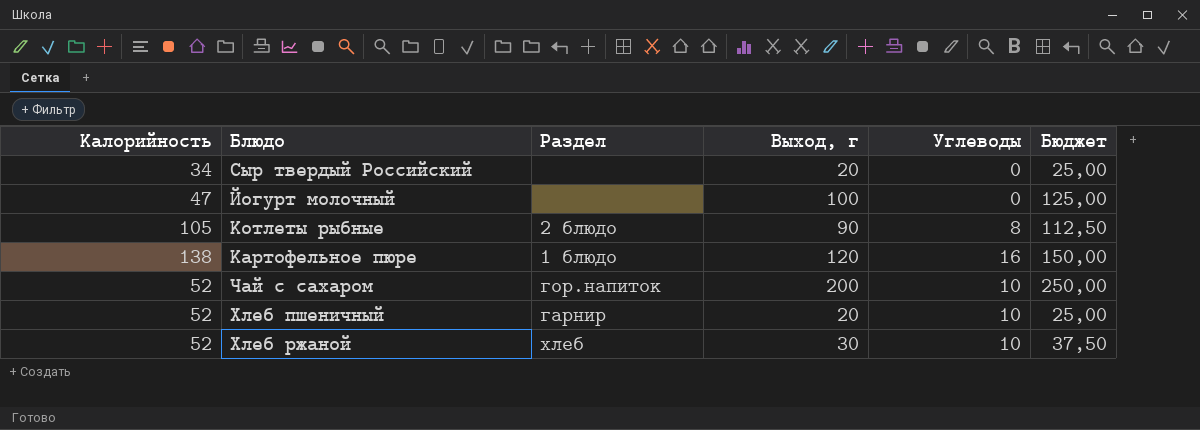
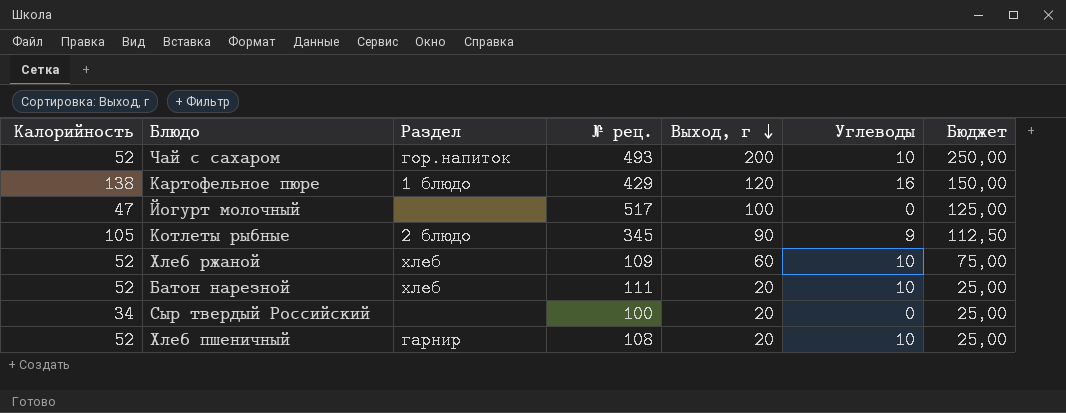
row order: none -> Выход, г descending
column № рец. | position: none -> 4
Котлеты рыбные | Углеводы: 8 -> 9
Хлеб ржаной | Выход, г: 30 -> 60
Хлеб ржаной | Бюджет: 37,50 -> 75,00
row Батон нарезной: none -> 52 | хлеб | 111 | 20 | 10 | 25,00

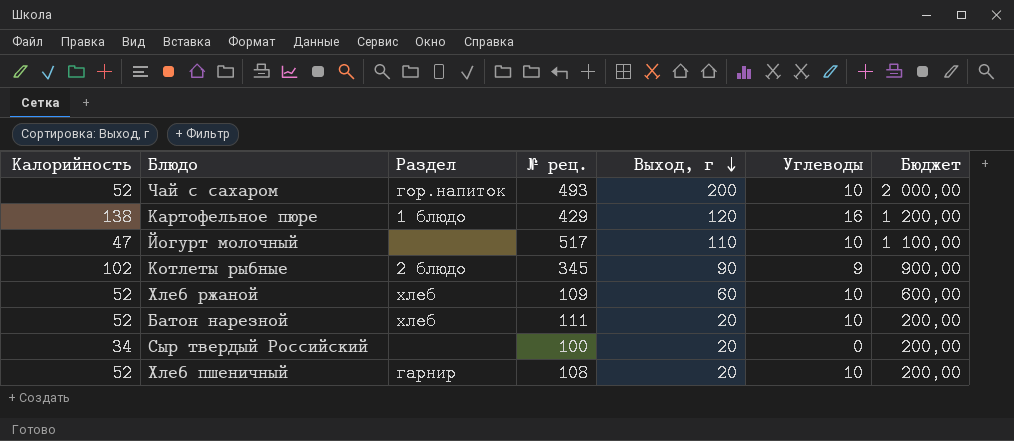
column Бюджет | formula: [Выход, г] * 1,25 -> [Выход, г] * 10
Йогурт молочный | Выход, г: 100 -> 110
Йогурт молочный | Углеводы: 0 -> 10
Котлеты рыбные | Калорийность: 105 -> 102

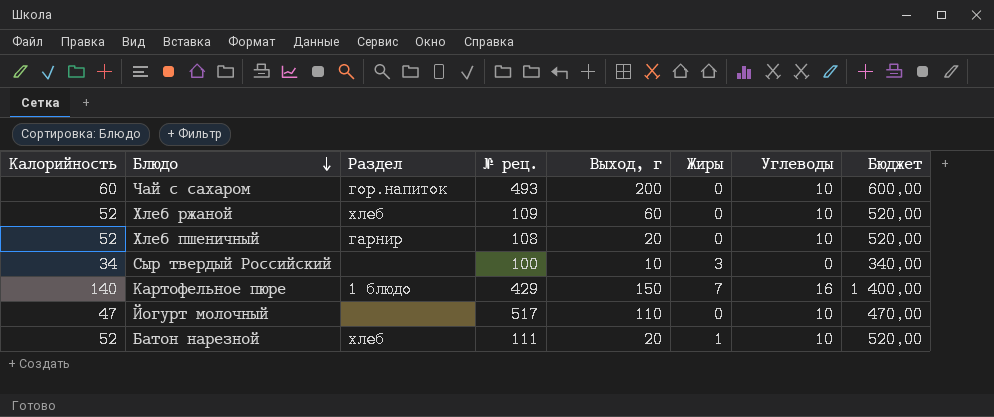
row order: Выход, г descending -> Блюдо descending
column Жиры | position: none -> 6
column Бюджет | formula: [Выход, г] * 10 -> [Калорийность] * 10
row Котлеты рыбные: 102 | 2 блюдо | 345 | 90 | 9 | 900,00 -> none
Чай с сахаром | Калорийность: 52 -> 60
Сыр твердый Российский | Выход, г: 20 -> 10
Картофельное пюре | Калорийность: 138 -> 140
Картофельное пюре | Выход, г: 120 -> 150

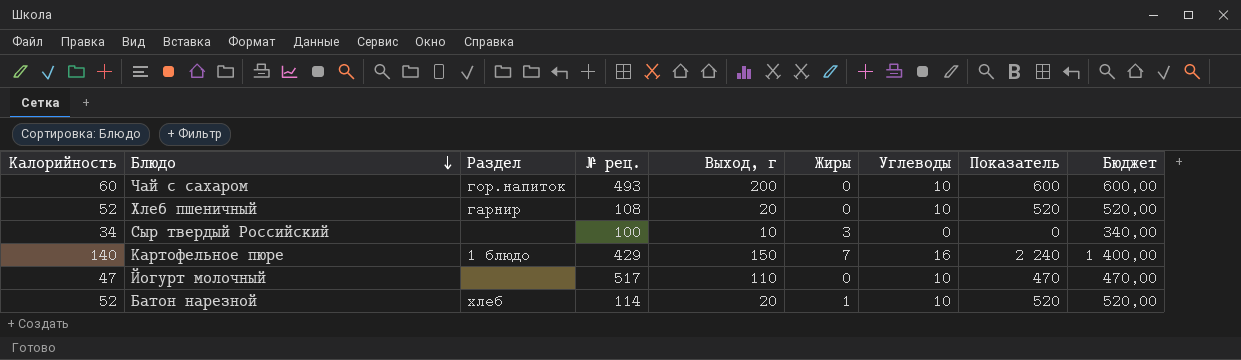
column Показатель | formula: none -> [Калорийность] * [Углеводы]
row Хлеб ржаной: 52 | хлеб | 109 | 60 | 0 | 10 | 520,00 -> none
Батон нарезной | № рец.: 111 -> 114

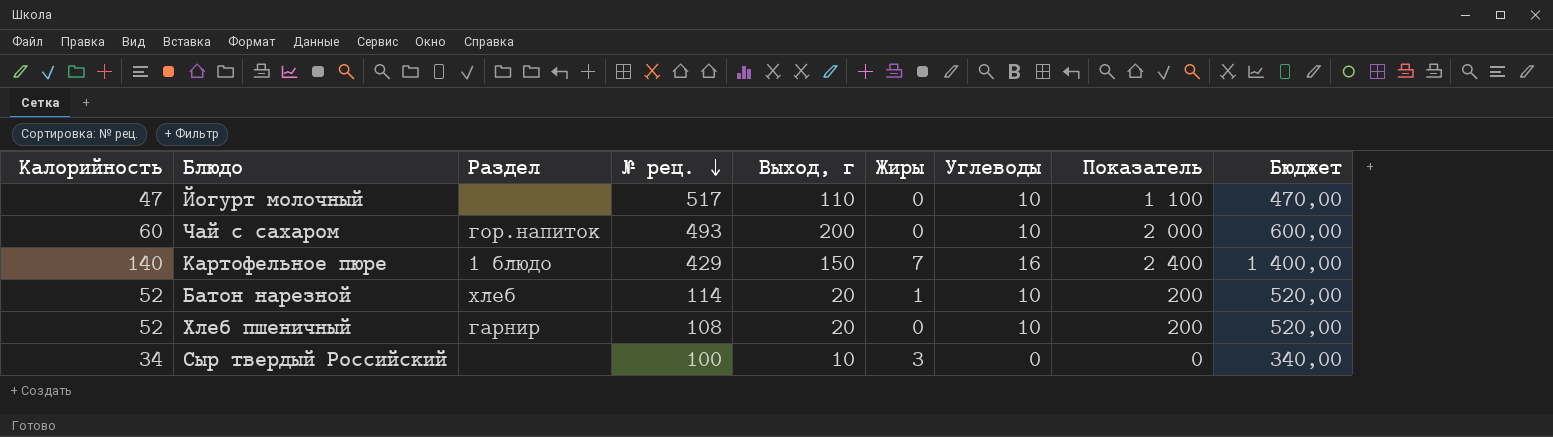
row order: Блюдо descending -> № рец. descending
column Показатель | formula: [Калорийность] * [Углеводы] -> [Выход, г] * [Углеводы]

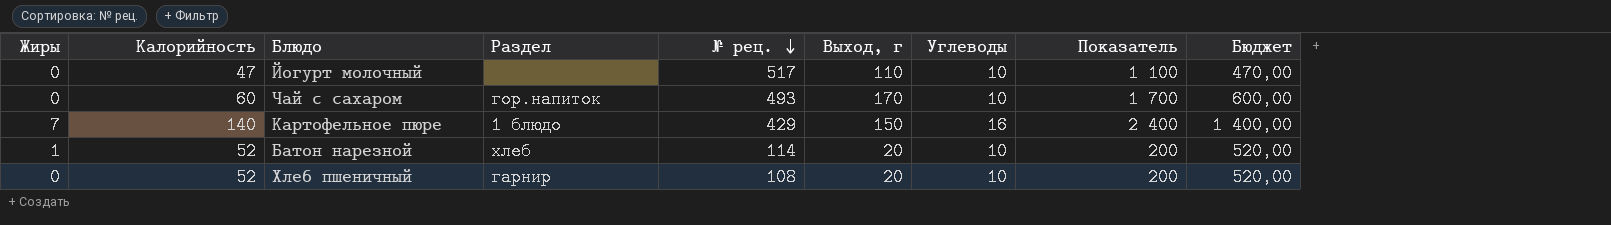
column Жиры | position: 6 -> 1
row Сыр твердый Российский: 34 | none | 100 | 10 | 3 | 0 | 0 | 340,00 -> none
Чай с сахаром | Выход, г: 200 -> 170
Чай с сахаром | Показатель: 2 000 -> 1 700

